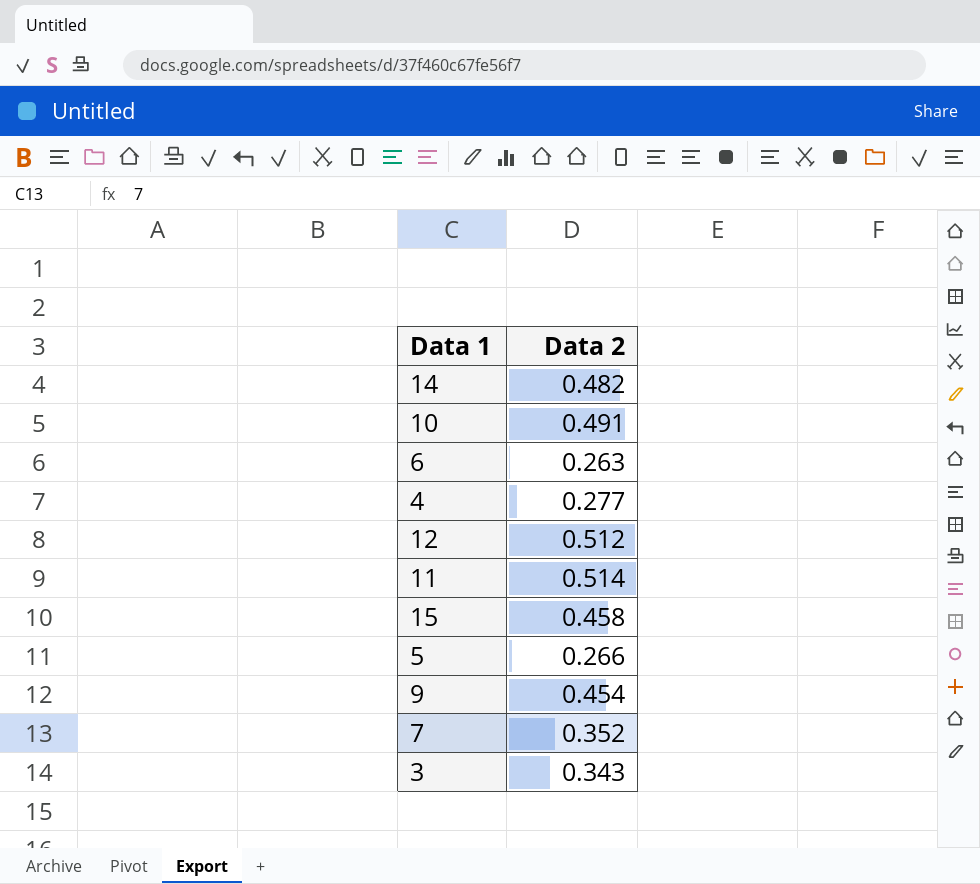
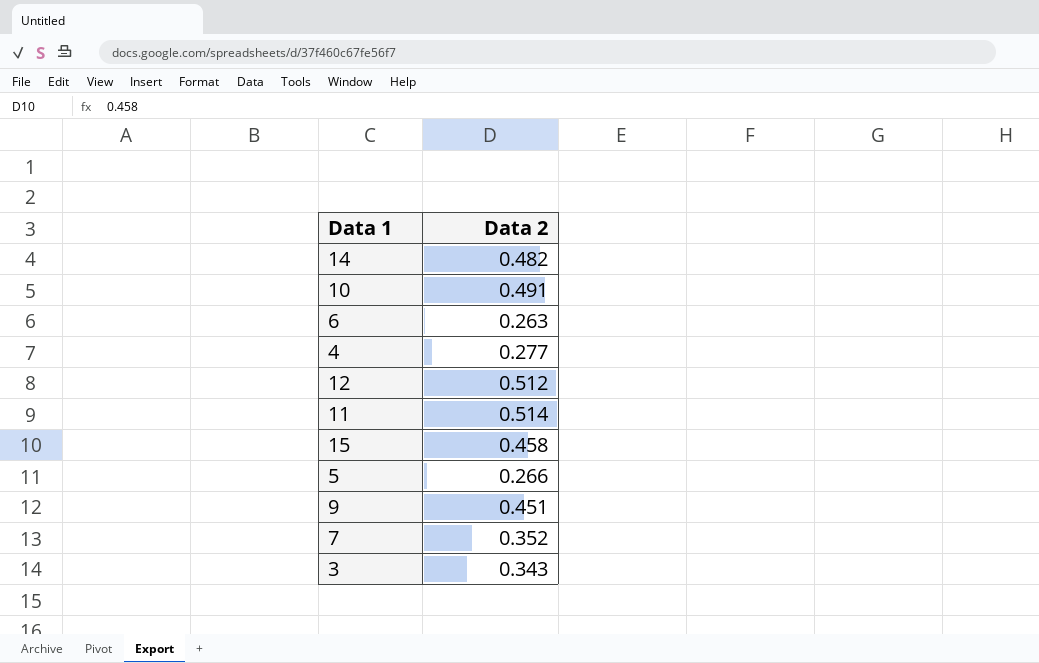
9 | Data 2: 0.454 -> 0.451

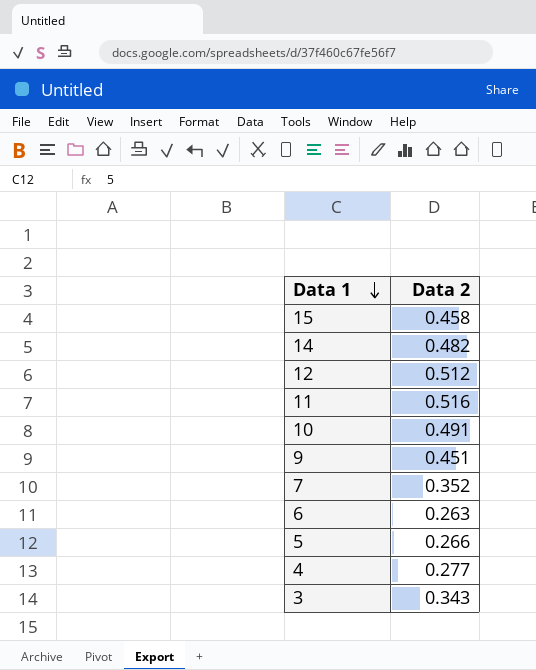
row order: none -> Data 1 descending
11 | Data 2: 0.514 -> 0.516

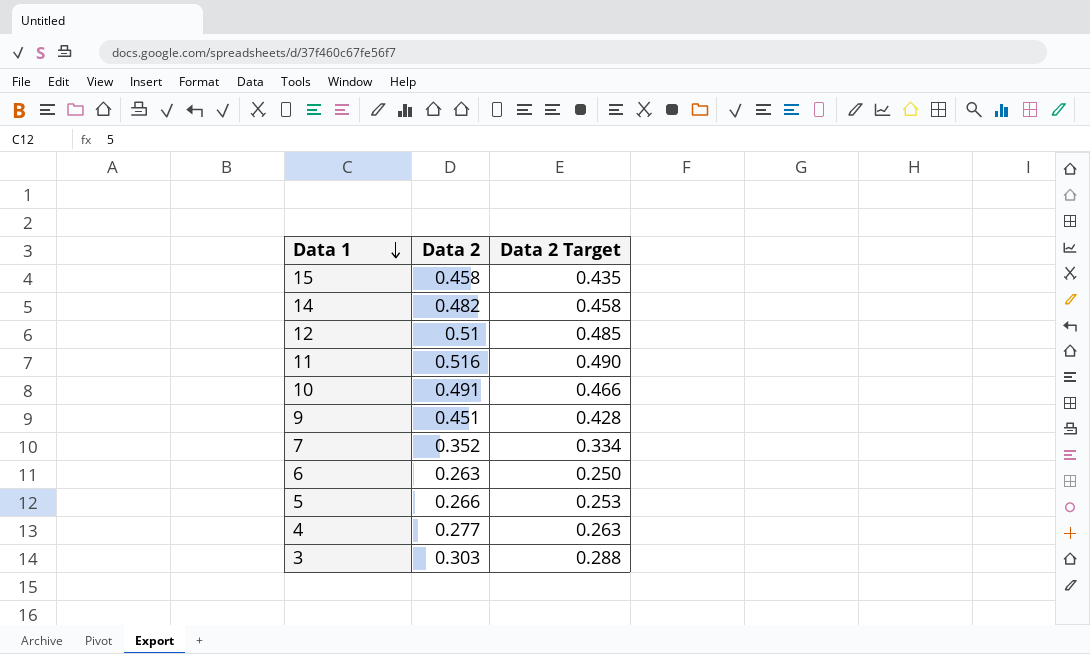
column Data 2 Target | formula: none -> [Data 2] * 0.95
12 | Data 2: 0.512 -> 0.51
3 | Data 2: 0.343 -> 0.303

